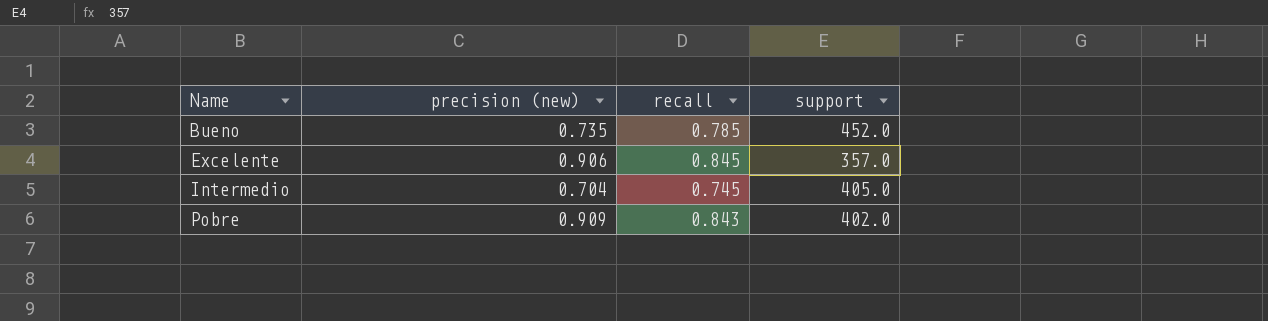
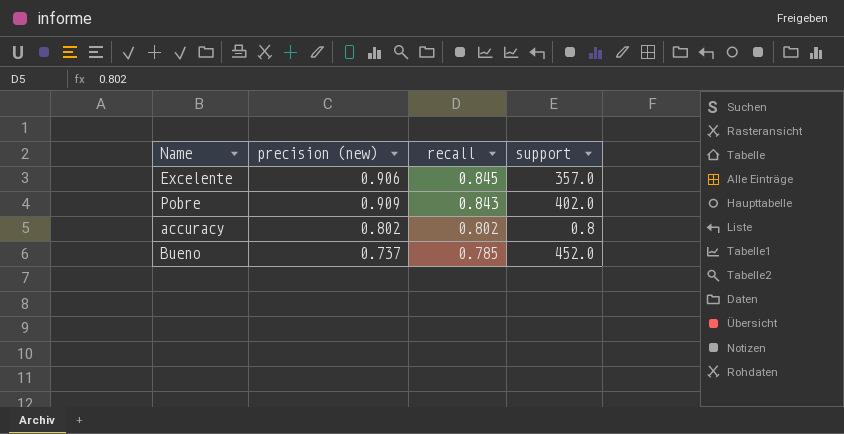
row order: Name ascending -> recall descending
row Intermedio: 0.704 | 0.745 | 405.0 -> none
row accuracy: none -> 0.802 | 0.802 | 0.8
Bueno | precision (new): 0.735 -> 0.737

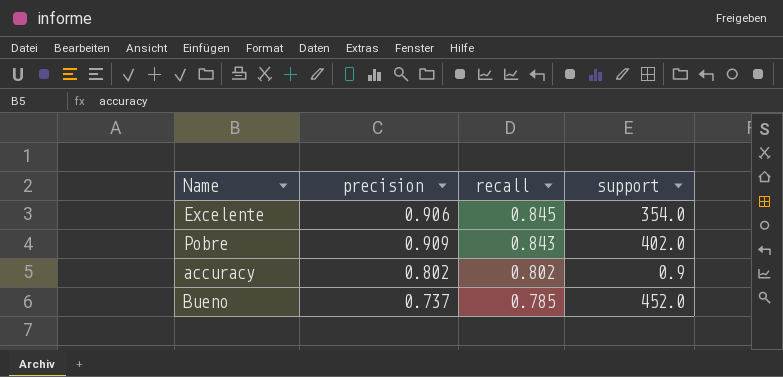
column name: precision (new) -> precision
Excelente | support: 357.0 -> 354.0
accuracy | support: 0.8 -> 0.9

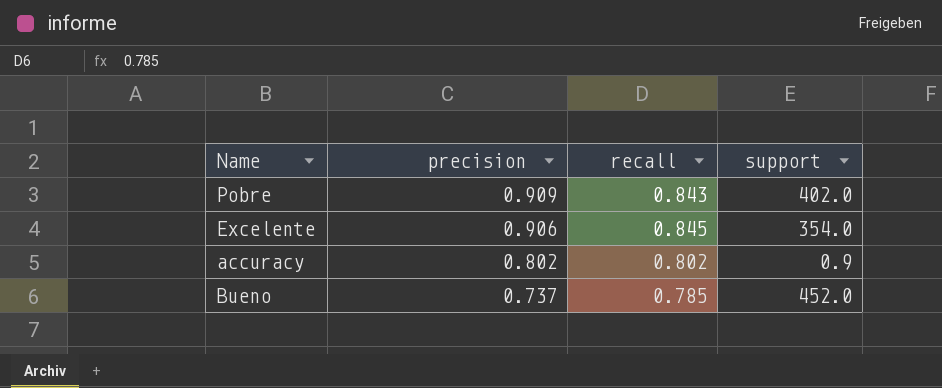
row order: recall descending -> precision descending

